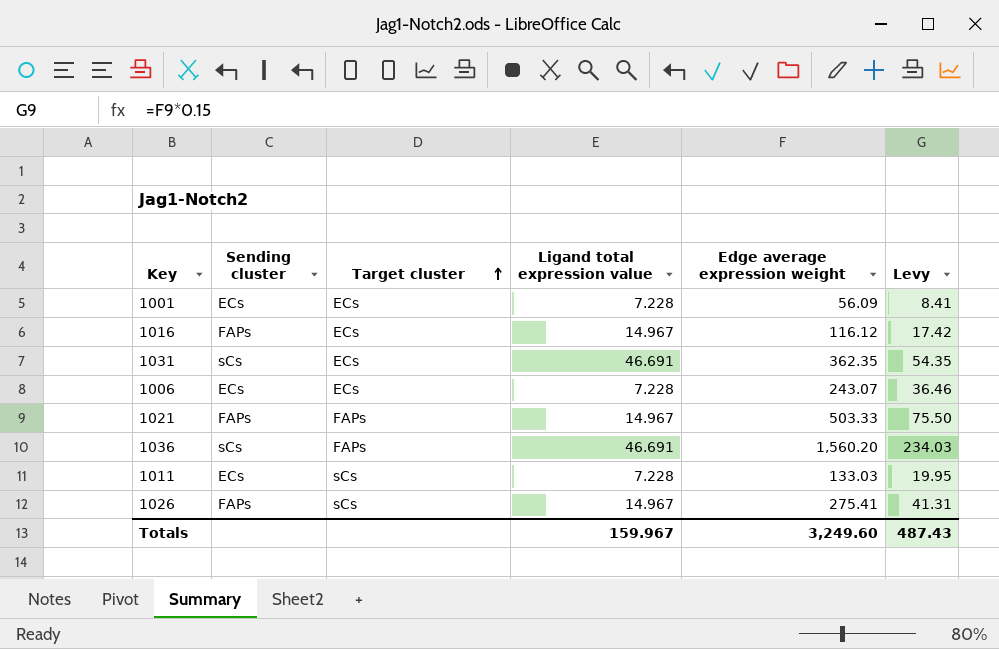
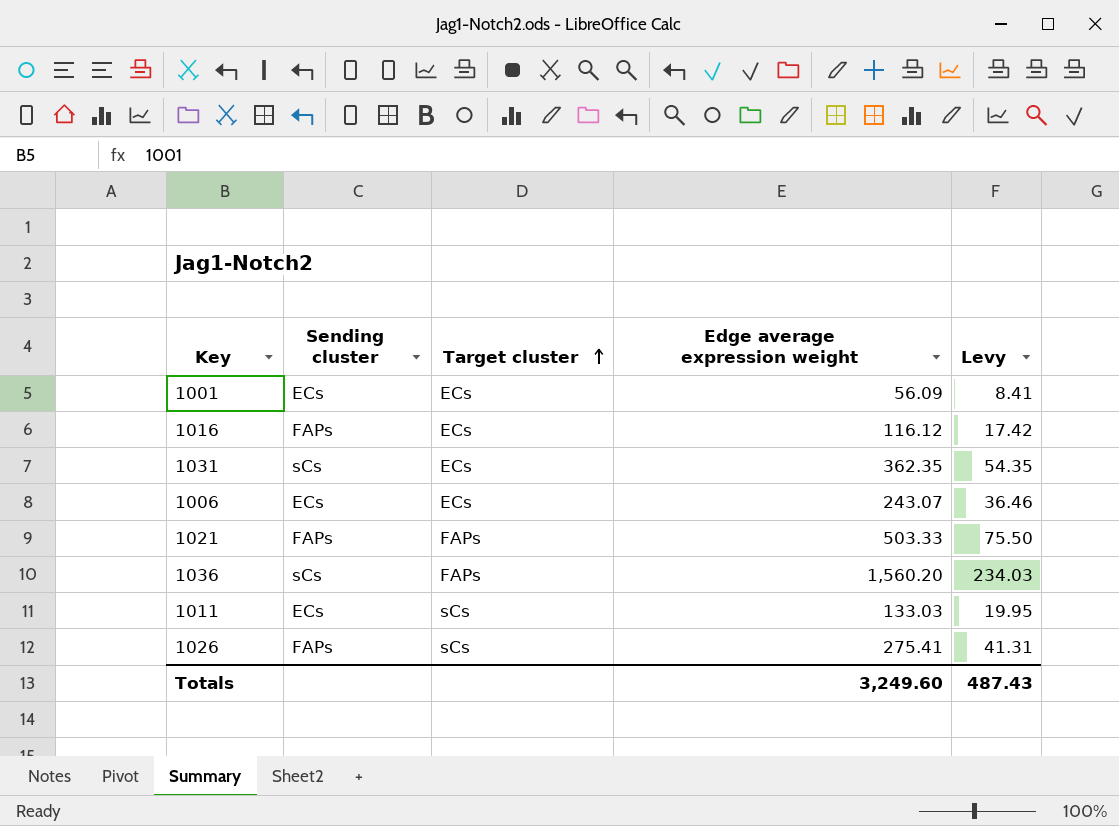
column Ligand total expression value | position: 4 -> none

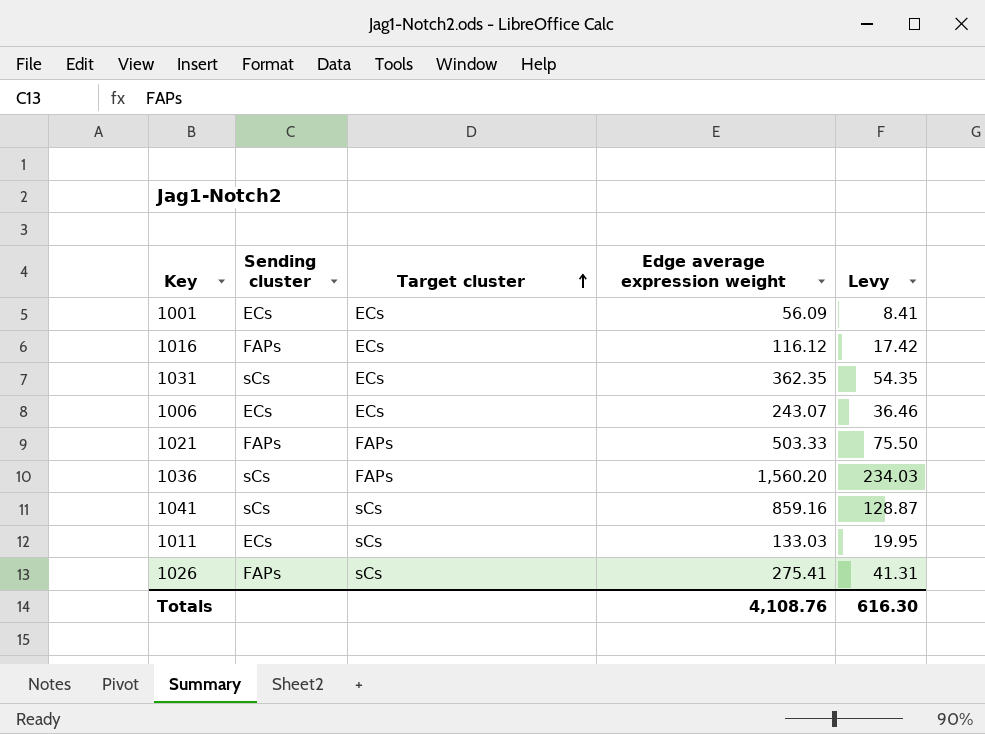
row 1041: none -> sCs | sCs | 859.16 | 128.87
Totals | Edge average expression weight: 3,249.60 -> 4,108.76
Totals | Levy: 487.43 -> 616.30

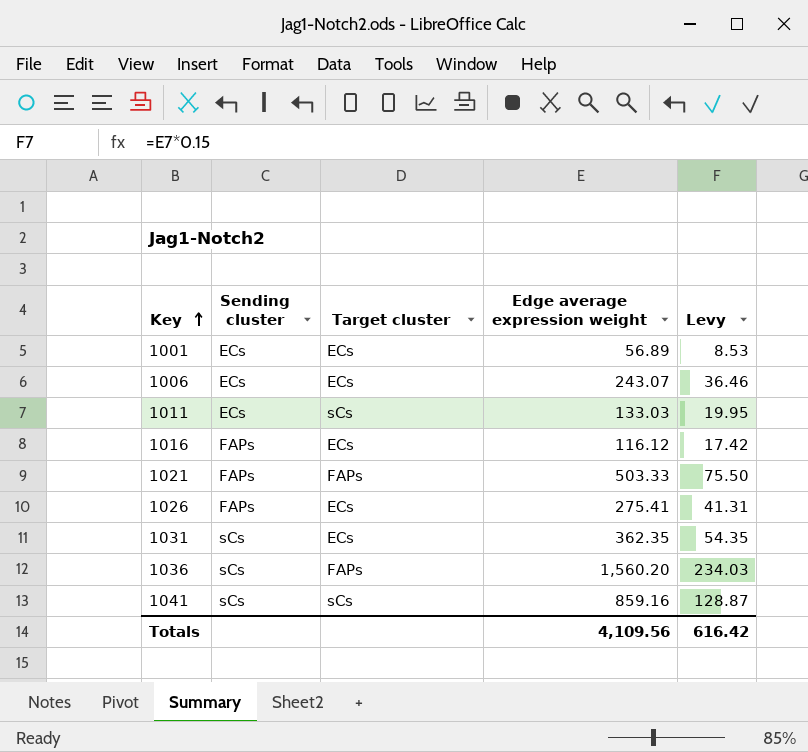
row order: Target cluster ascending -> Key ascending
1001 | Edge average expression weight: 56.09 -> 56.89
1001 | Levy: 8.41 -> 8.53
1026 | Target cluster: sCs -> ECs
Totals | Edge average expression weight: 4,108.76 -> 4,109.56
Totals | Levy: 616.30 -> 616.42

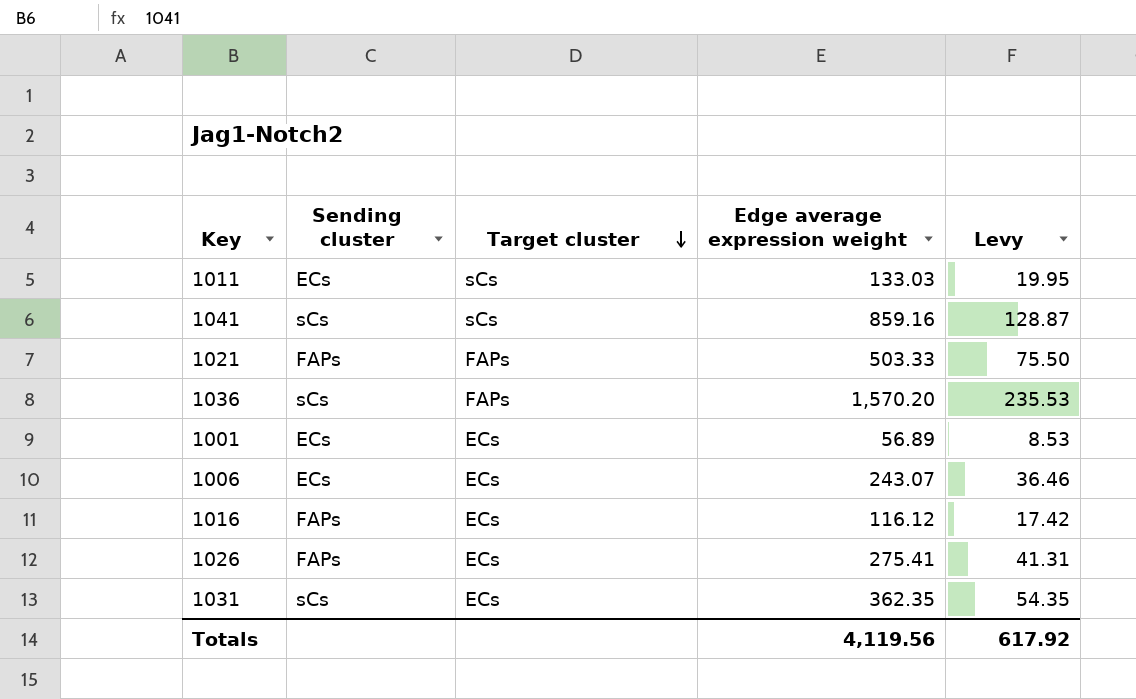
row order: Key ascending -> Target cluster descending
1036 | Edge average expression weight: 1,560.20 -> 1,570.20
1036 | Levy: 234.03 -> 235.53
Totals | Edge average expression weight: 4,109.56 -> 4,119.56
Totals | Levy: 616.42 -> 617.92

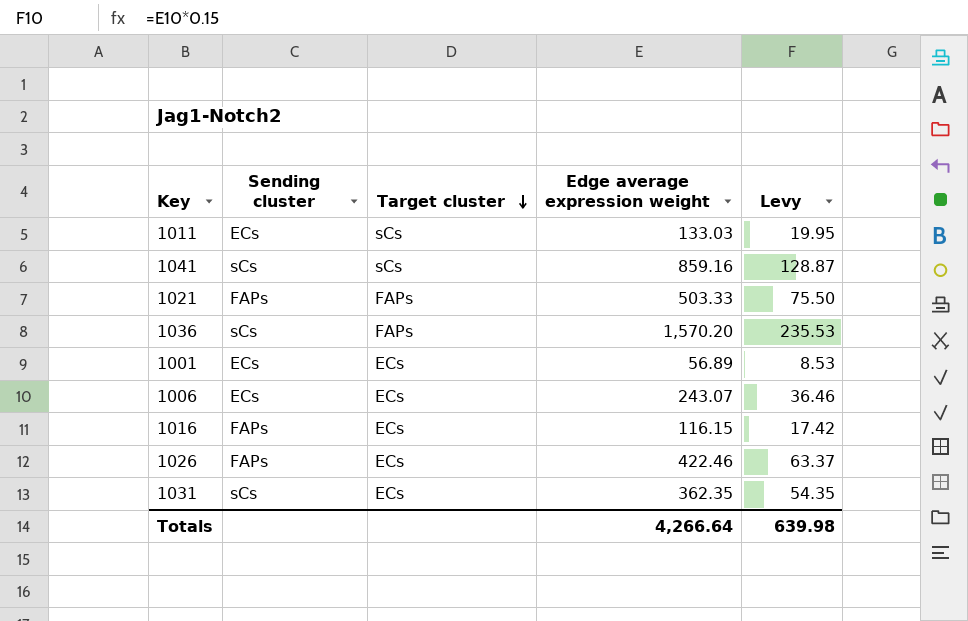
1016 | Edge average expression weight: 116.12 -> 116.15
1026 | Edge average expression weight: 275.41 -> 422.46
1026 | Levy: 41.31 -> 63.37
Totals | Edge average expression weight: 4,119.56 -> 4,266.64
Totals | Levy: 617.92 -> 639.98

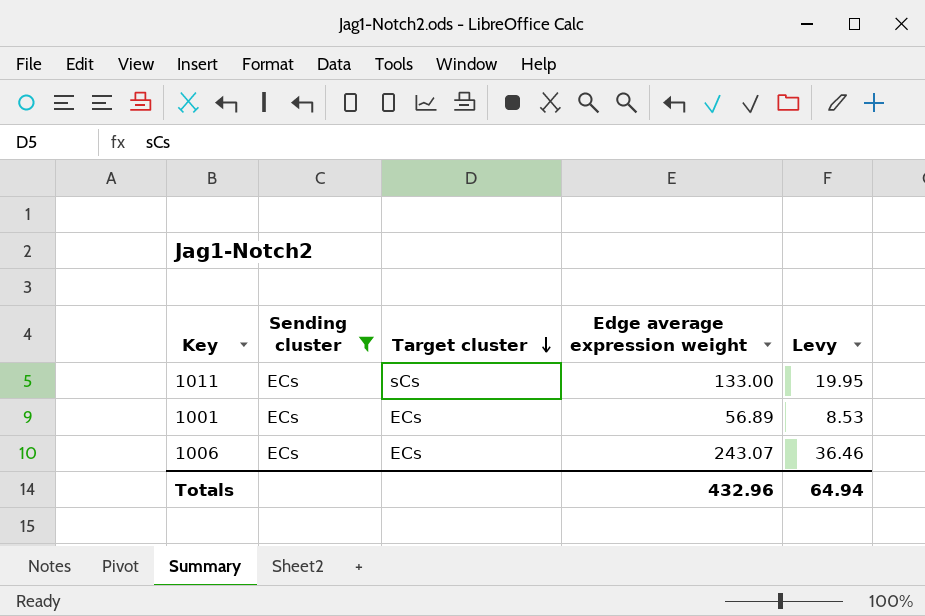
filter: none -> Sending cluster = ECs
1011 | Edge average expression weight: 133.03 -> 133.00
Totals | Edge average expression weight: 4,266.64 -> 432.96
Totals | Levy: 639.98 -> 64.94

